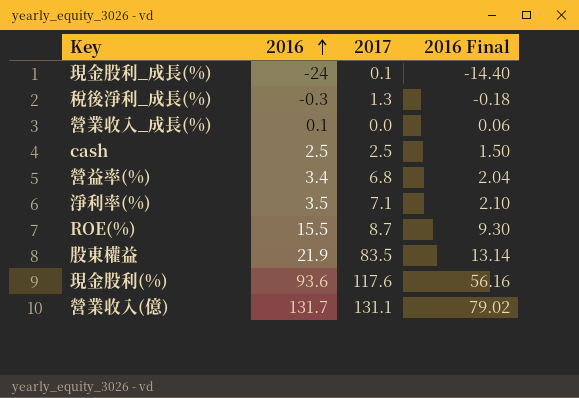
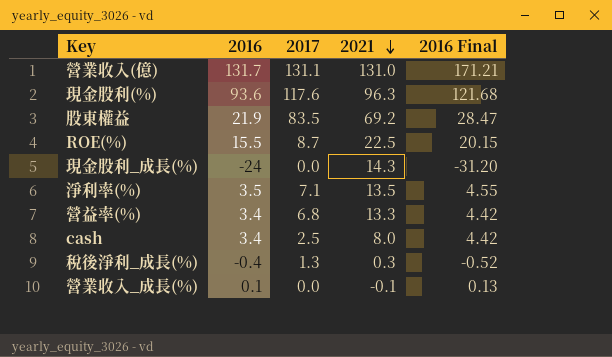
row order: 2016 ascending -> 2021 descending
column 2021 | position: none -> 4
column 2016 Final | formula: [2016] * 0.6 -> [2016] * 1.3
現金股利_成長(%) | 2017: 0.1 -> 0.0
cash | 2016: 2.5 -> 3.4
稅後淨利_成長(%) | 2016: -0.3 -> -0.4

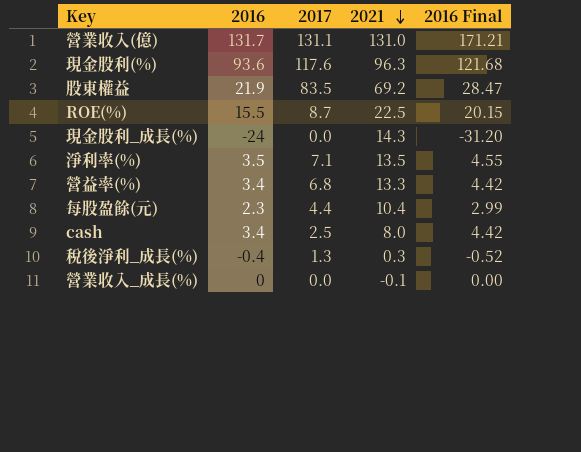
row 每股盈餘(元): none -> 2.3 | 4.4 | 10.4 | 2.99
營業收入_成長(%) | 2016: 0.1 -> 0
營業收入_成長(%) | 2016 Final: 0.13 -> 0.00

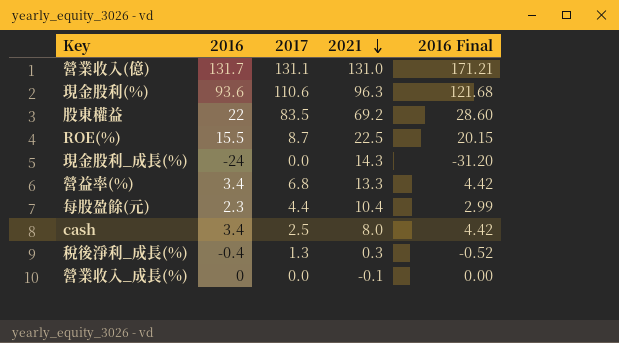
row 淨利率(%): 3.5 | 7.1 | 13.5 | 4.55 -> none
現金股利(%) | 2017: 117.6 -> 110.6
股東權益 | 2016: 21.9 -> 22
股東權益 | 2016 Final: 28.47 -> 28.60

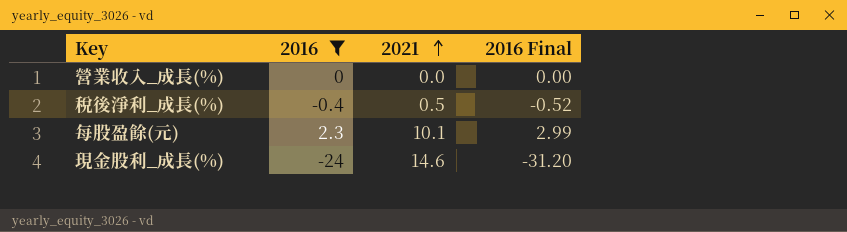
filter: none -> 2016 <= 2.3
row order: 2021 descending -> 2021 ascending
column 2017 | position: 3 -> none
營業收入_成長(%) | 2021: -0.1 -> 0.0
稅後淨利_成長(%) | 2021: 0.3 -> 0.5
每股盈餘(元) | 2021: 10.4 -> 10.1
現金股利_成長(%) | 2021: 14.3 -> 14.6

